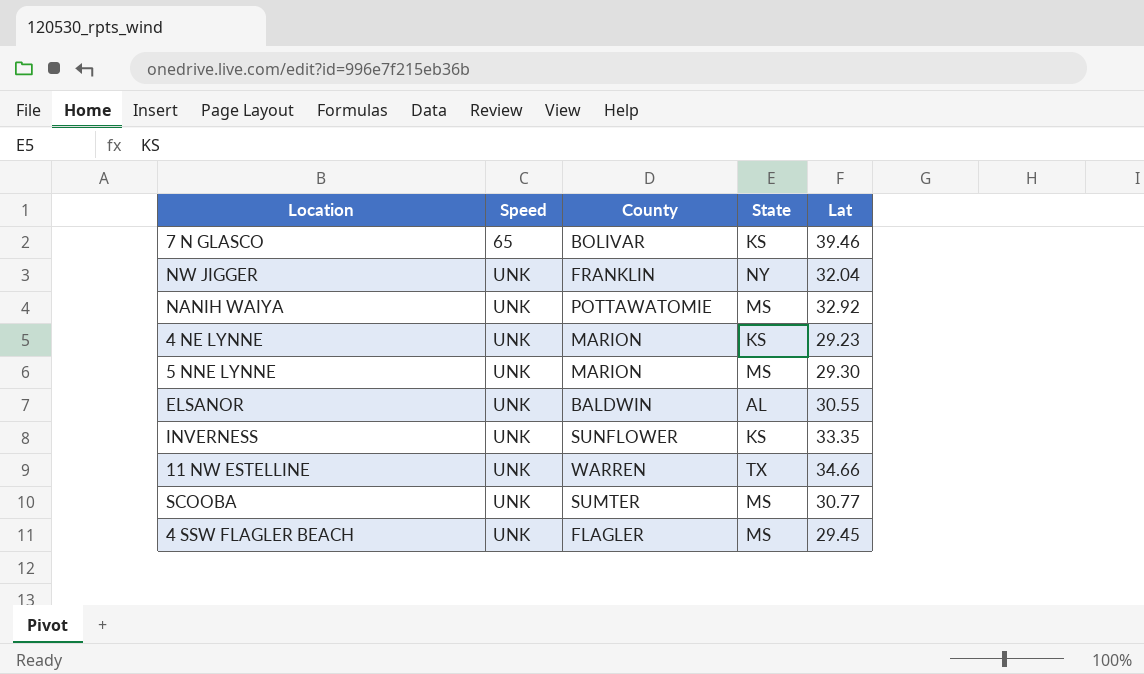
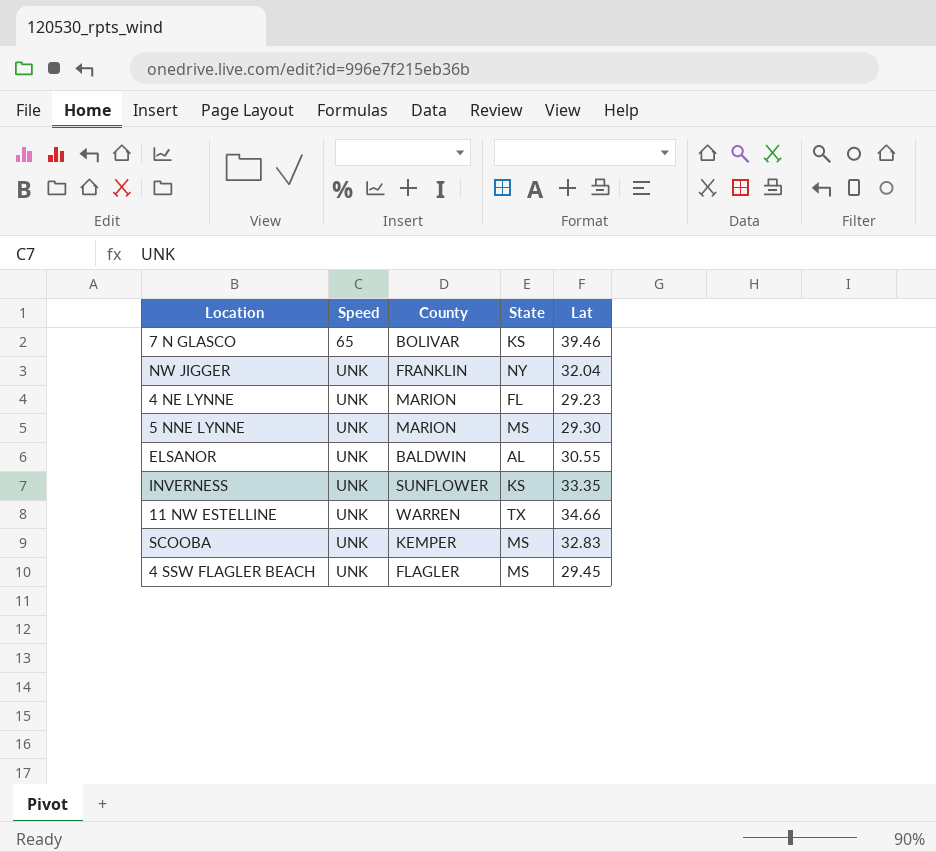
row NANIH WAIYA: UNK | POTTAWATOMIE | MS | 32.92 -> none
4 NE LYNNE | State: KS -> FL
SCOOBA | County: SUMTER -> KEMPER
SCOOBA | Lat: 30.77 -> 32.83

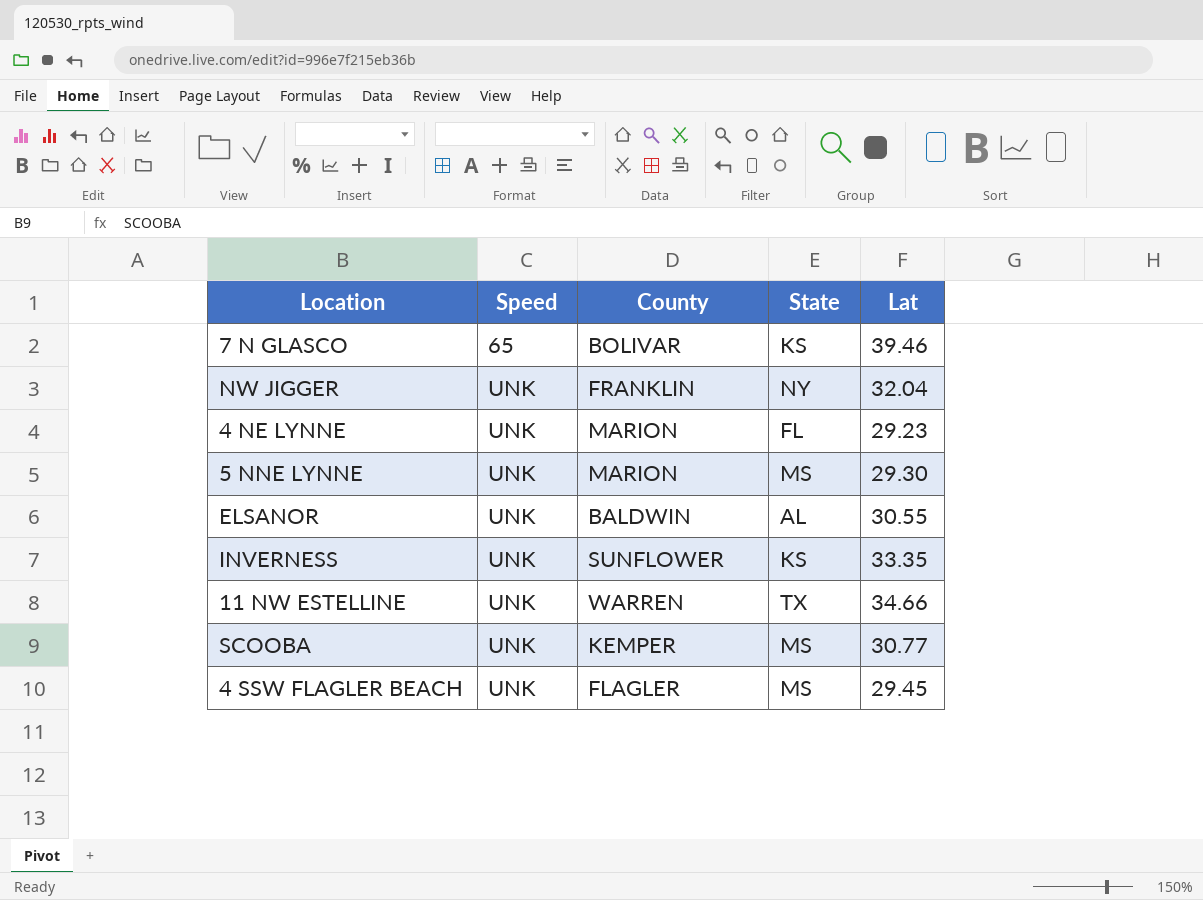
SCOOBA | Lat: 32.83 -> 30.77

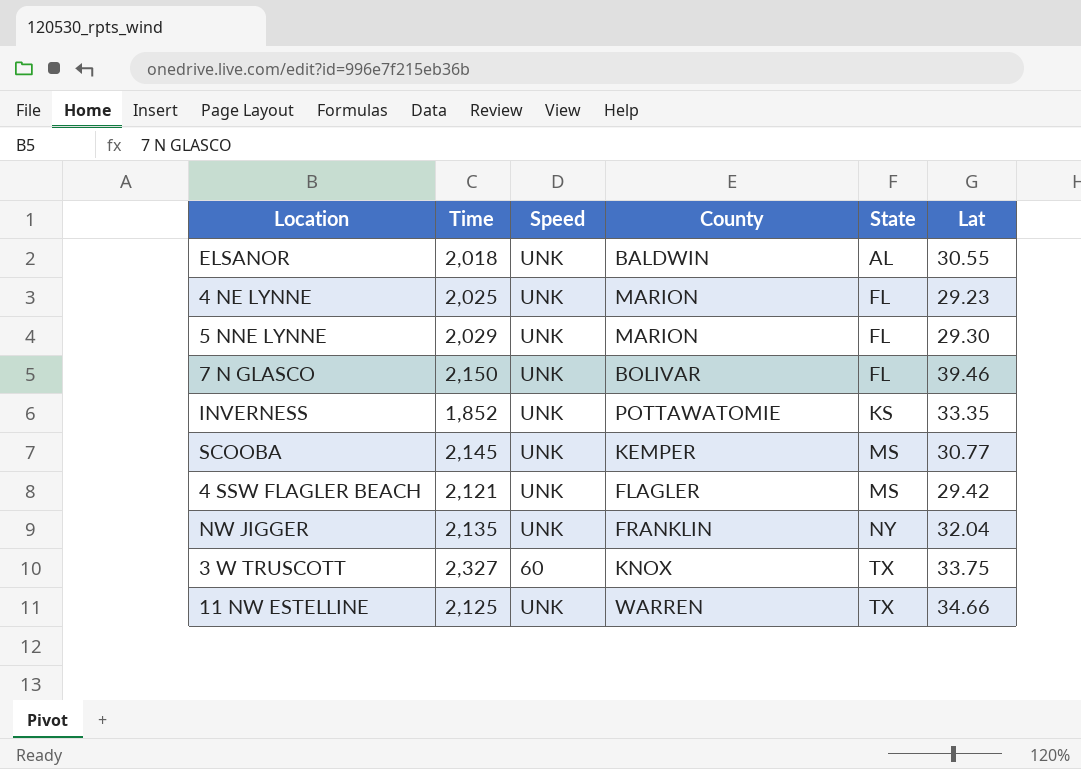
row order: Speed ascending -> State ascending
column Time | position: none -> 2
5 NNE LYNNE | State: MS -> FL
7 N GLASCO | Speed: 65 -> UNK
7 N GLASCO | State: KS -> FL
INVERNESS | County: SUNFLOWER -> POTTAWATOMIE
4 SSW FLAGLER BEACH | Lat: 29.45 -> 29.42
row 3 W TRUSCOTT: none -> 2,327 | 60 | KNOX | TX | 33.75

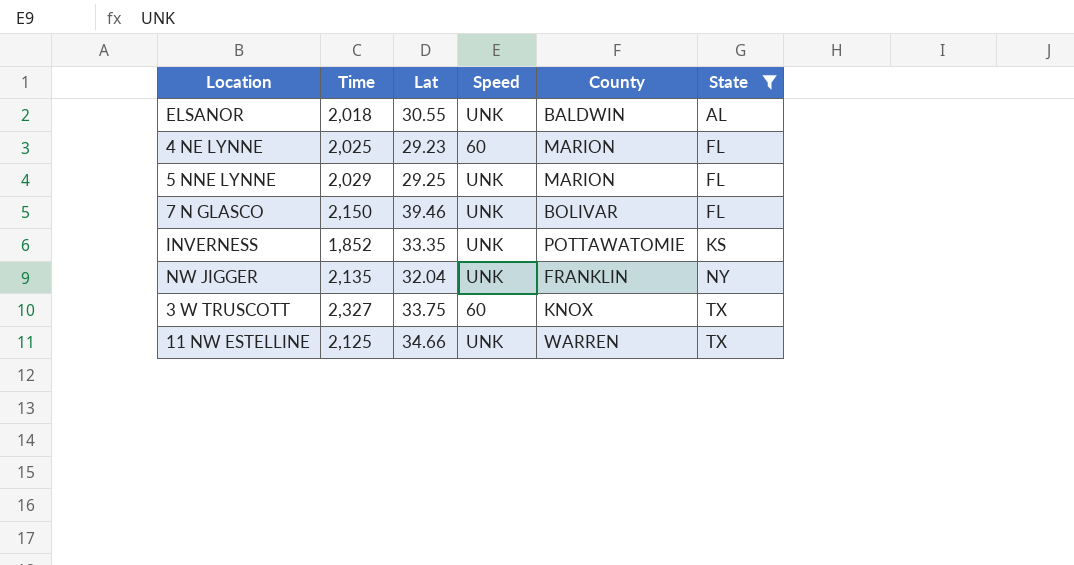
filter: none -> State != MS
column Lat | position: 6 -> 3
4 NE LYNNE | Speed: UNK -> 60
5 NNE LYNNE | Lat: 29.30 -> 29.25

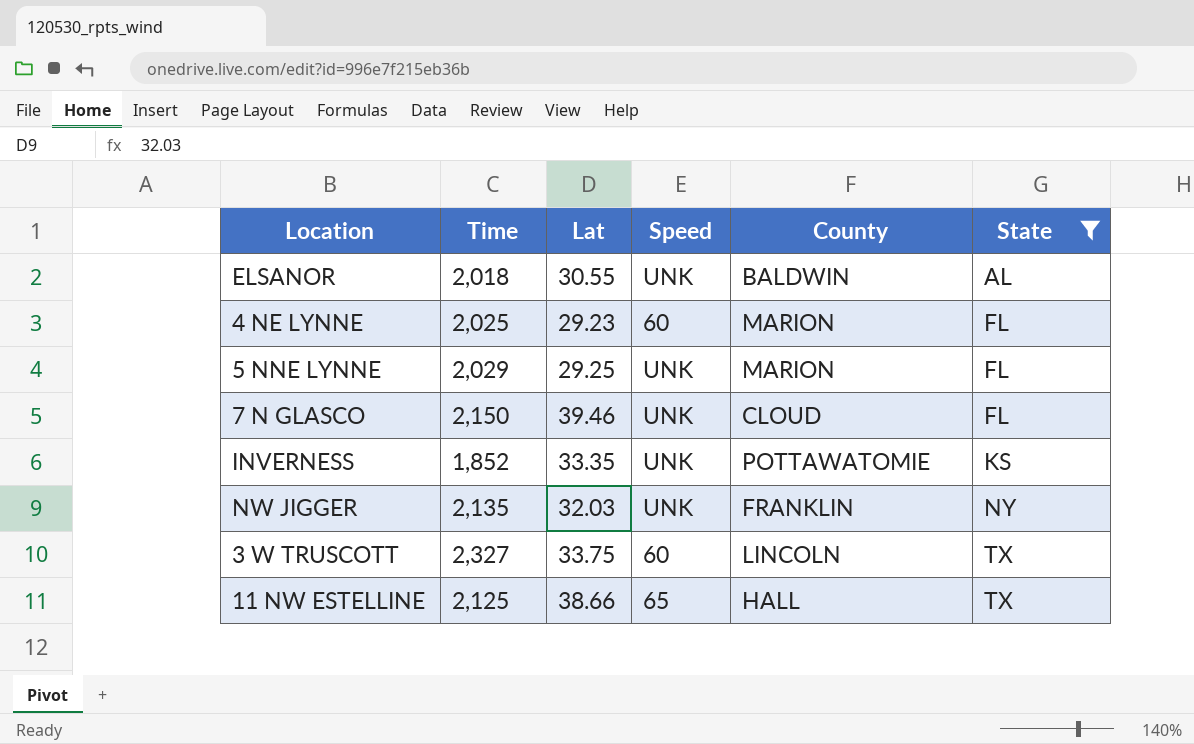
7 N GLASCO | County: BOLIVAR -> CLOUD
NW JIGGER | Lat: 32.04 -> 32.03
3 W TRUSCOTT | County: KNOX -> LINCOLN
11 NW ESTELLINE | Lat: 34.66 -> 38.66
11 NW ESTELLINE | Speed: UNK -> 65
11 NW ESTELLINE | County: WARREN -> HALL

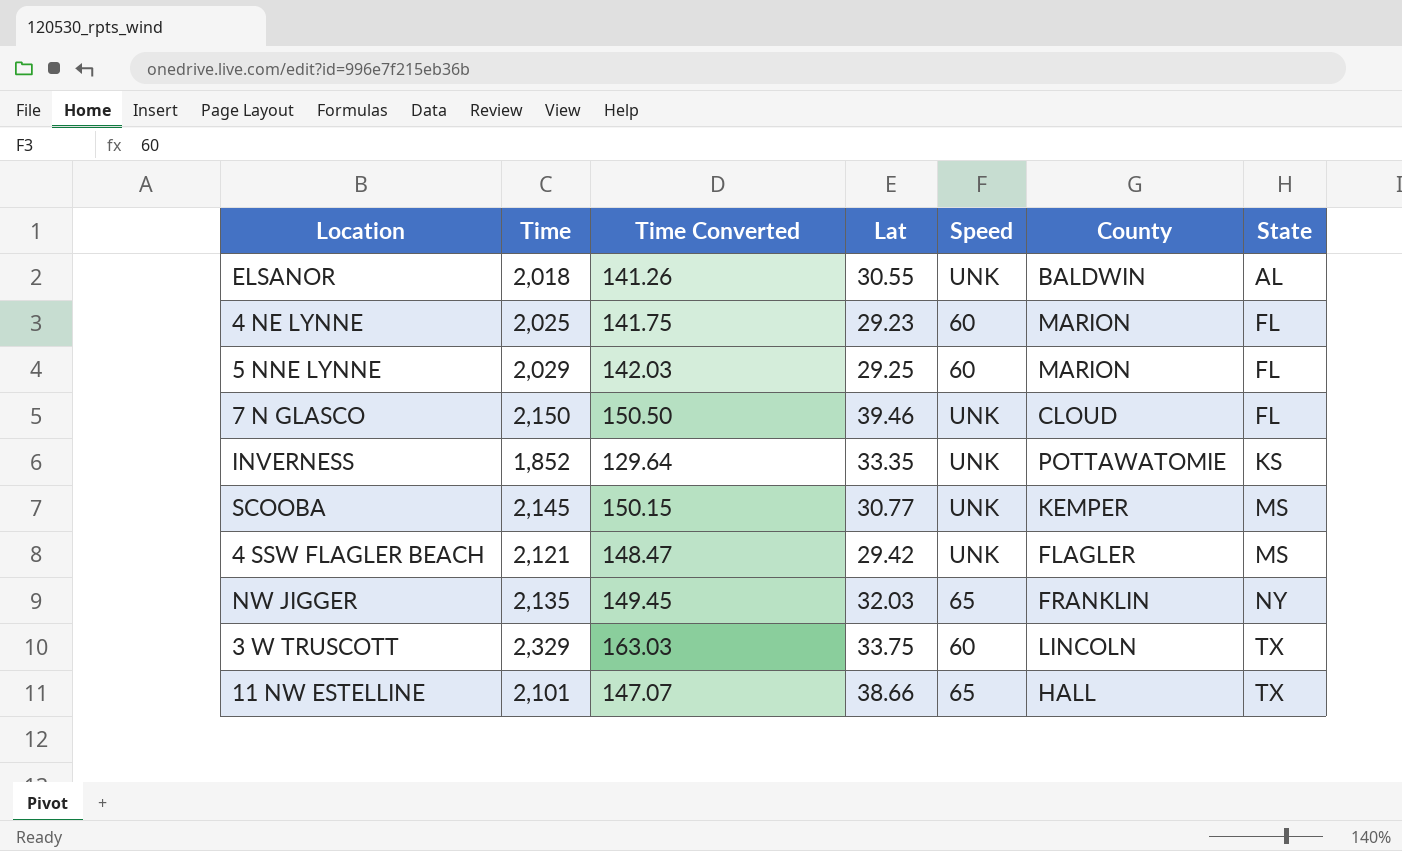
filter: State != MS -> none
column Time Converted | formula: none -> [Time] * 0.07
5 NNE LYNNE | Speed: UNK -> 60
NW JIGGER | Speed: UNK -> 65
3 W TRUSCOTT | Time: 2,327 -> 2,329
11 NW ESTELLINE | Time: 2,125 -> 2,101

